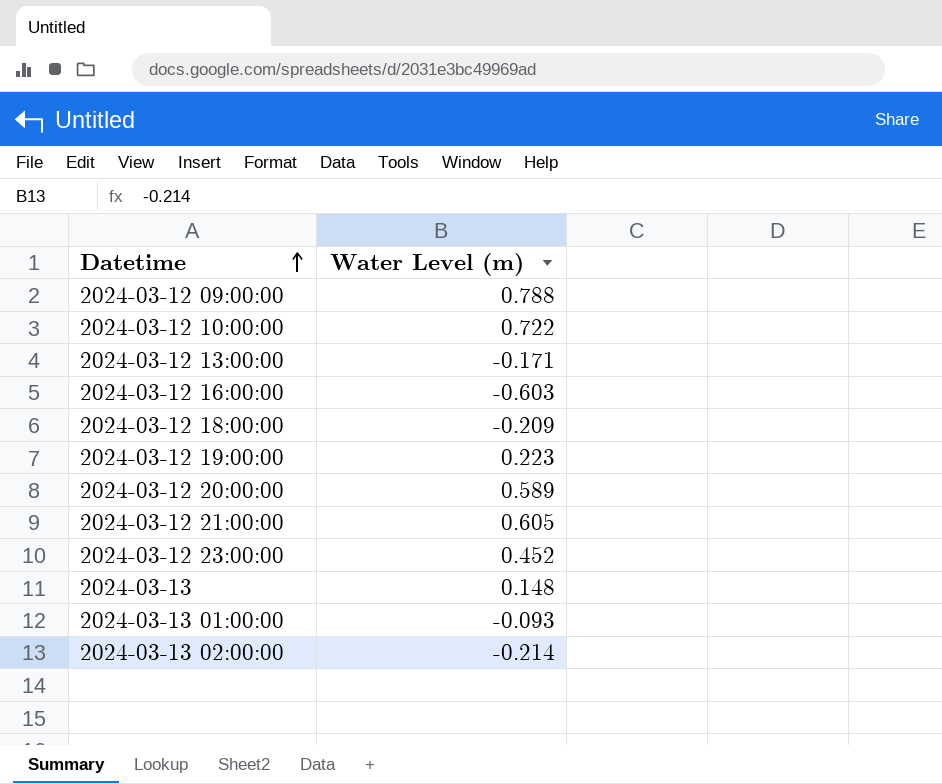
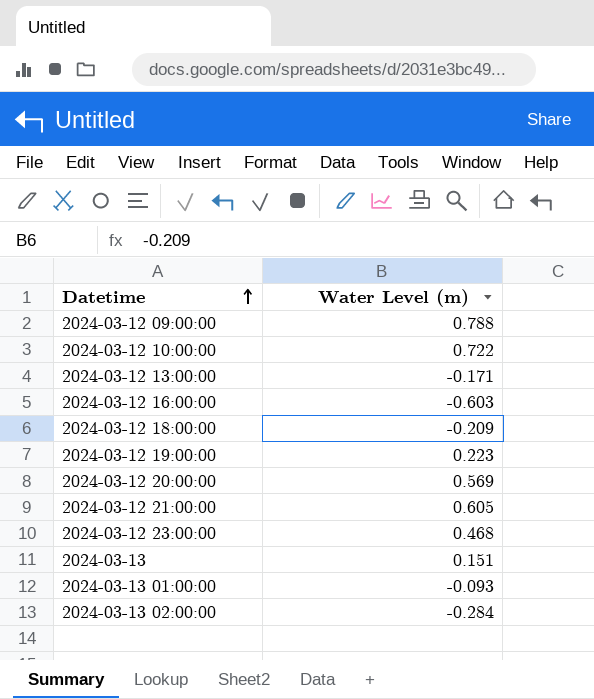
2024-03-12 20:00:00 | Water Level (m): 0.589 -> 0.569
2024-03-12 23:00:00 | Water Level (m): 0.452 -> 0.468
2024-03-13 | Water Level (m): 0.148 -> 0.151
2024-03-13 02:00:00 | Water Level (m): -0.214 -> -0.284

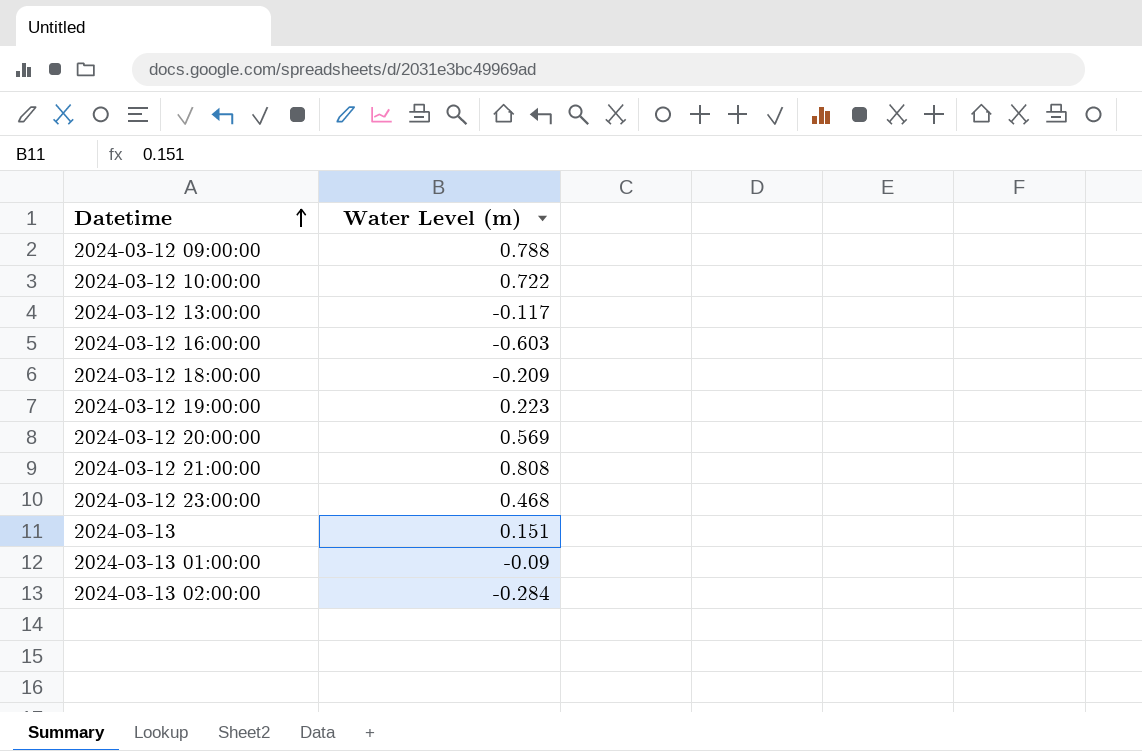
2024-03-12 13:00:00 | Water Level (m): -0.171 -> -0.117
2024-03-12 21:00:00 | Water Level (m): 0.605 -> 0.808
2024-03-13 01:00:00 | Water Level (m): -0.093 -> -0.09

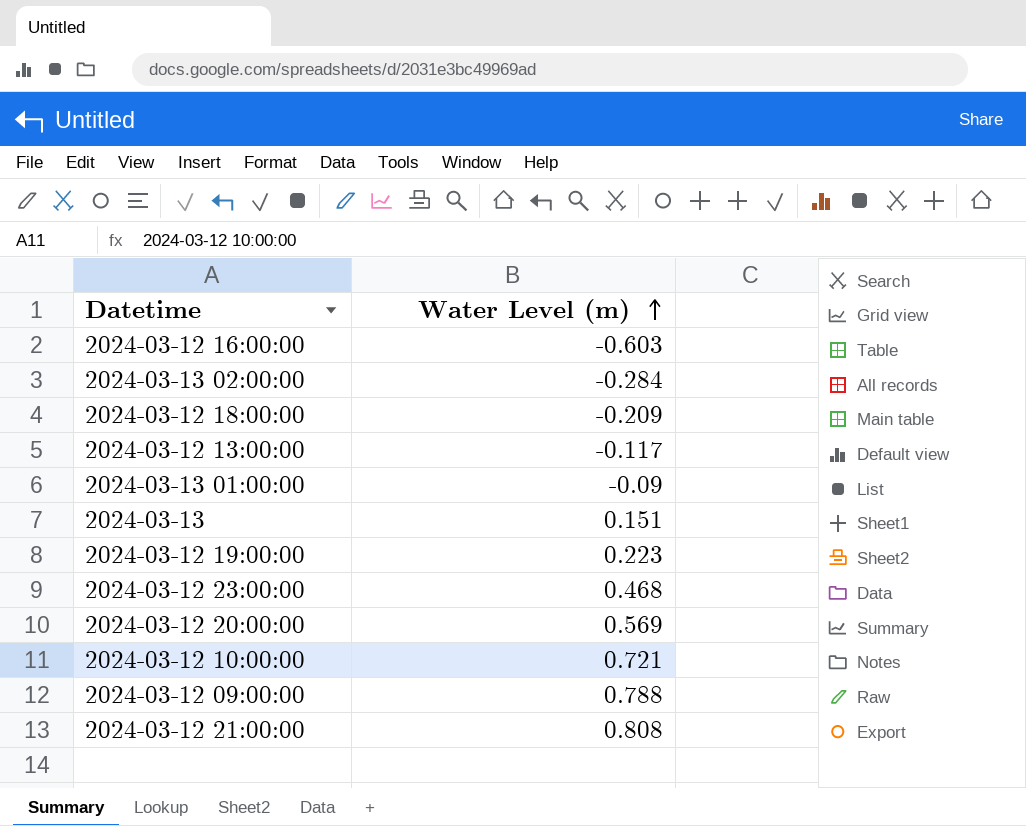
row order: Datetime ascending -> Water Level (m) ascending
2024-03-12 10:00:00 | Water Level (m): 0.722 -> 0.721

